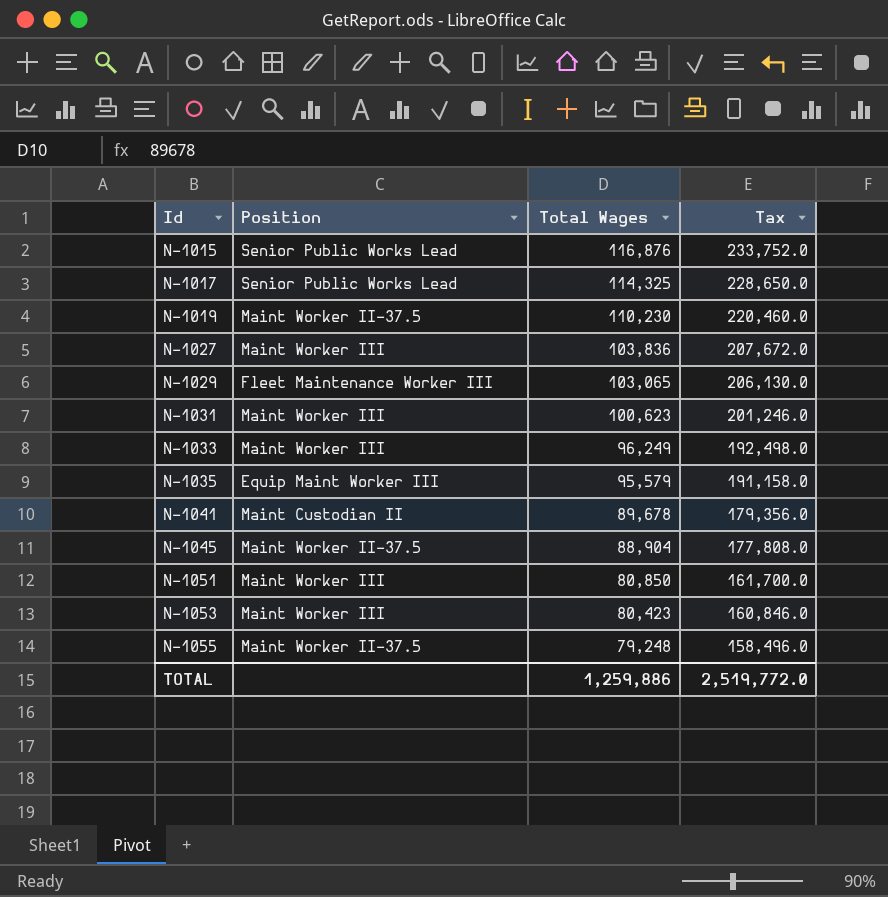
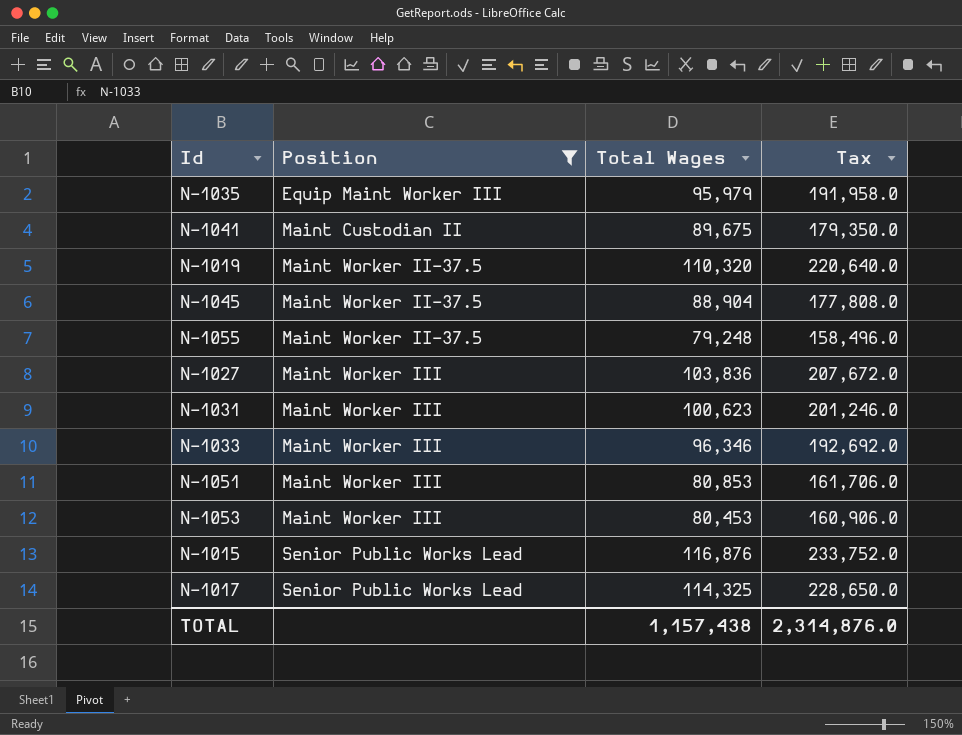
filter: none -> Position != Fleet Maintenance Worker III
row order: Id ascending -> Position ascending
N-1035 | Total Wages: 95,579 -> 95,979
N-1035 | Tax: 191,158.0 -> 191,958.0
N-1041 | Total Wages: 89,678 -> 89,675
N-1041 | Tax: 179,356.0 -> 179,350.0
N-1019 | Total Wages: 110,230 -> 110,320
N-1019 | Tax: 220,460.0 -> 220,640.0
N-1033 | Total Wages: 96,249 -> 96,346
N-1033 | Tax: 192,498.0 -> 192,692.0
N-1051 | Total Wages: 80,850 -> 80,853
N-1051 | Tax: 161,700.0 -> 161,706.0
N-1053 | Total Wages: 80,423 -> 80,453
N-1053 | Tax: 160,846.0 -> 160,906.0
TOTAL | Total Wages: 1,259,886 -> 1,157,438
TOTAL | Tax: 2,519,772.0 -> 2,314,876.0

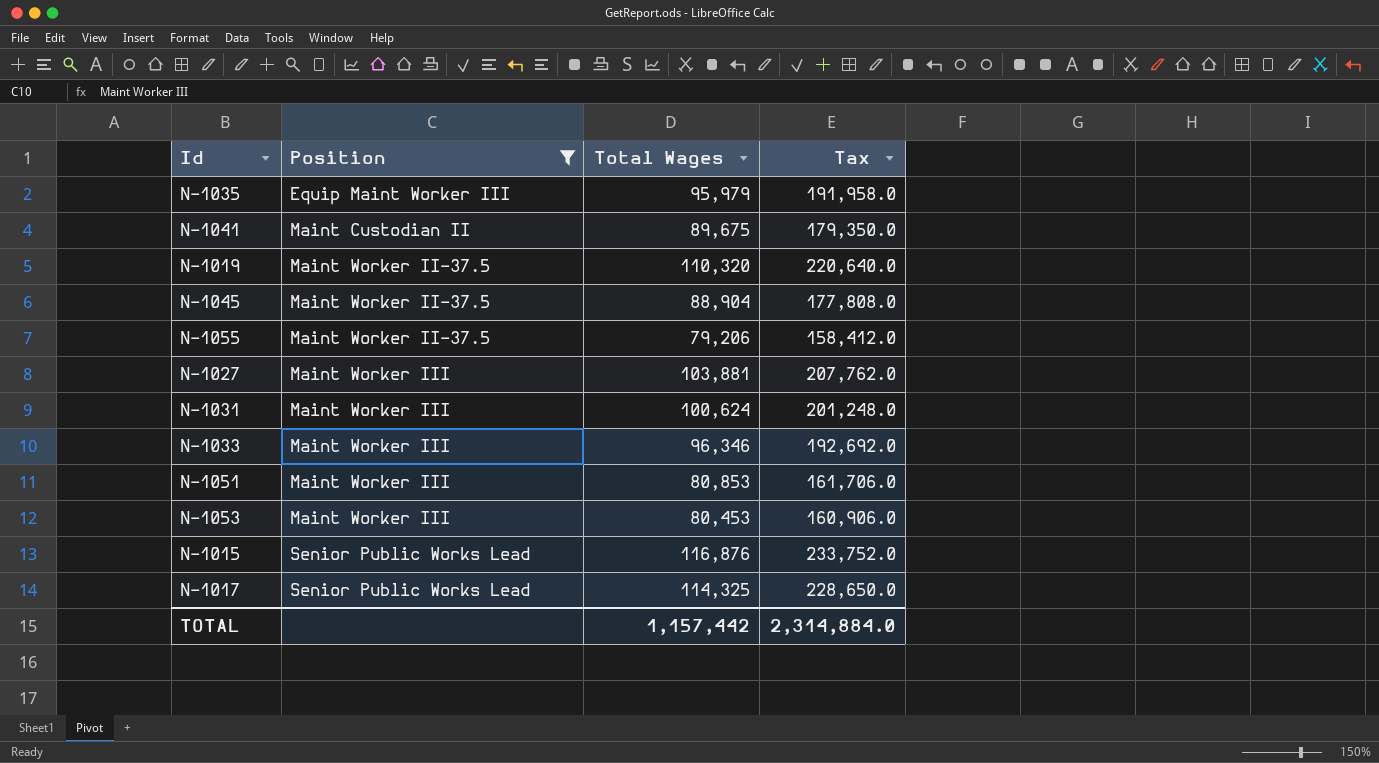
N-1055 | Total Wages: 79,248 -> 79,206
N-1055 | Tax: 158,496.0 -> 158,412.0
N-1027 | Total Wages: 103,836 -> 103,881
N-1027 | Tax: 207,672.0 -> 207,762.0
N-1031 | Total Wages: 100,623 -> 100,624
N-1031 | Tax: 201,246.0 -> 201,248.0
TOTAL | Total Wages: 1,157,438 -> 1,157,442
TOTAL | Tax: 2,314,876.0 -> 2,314,884.0

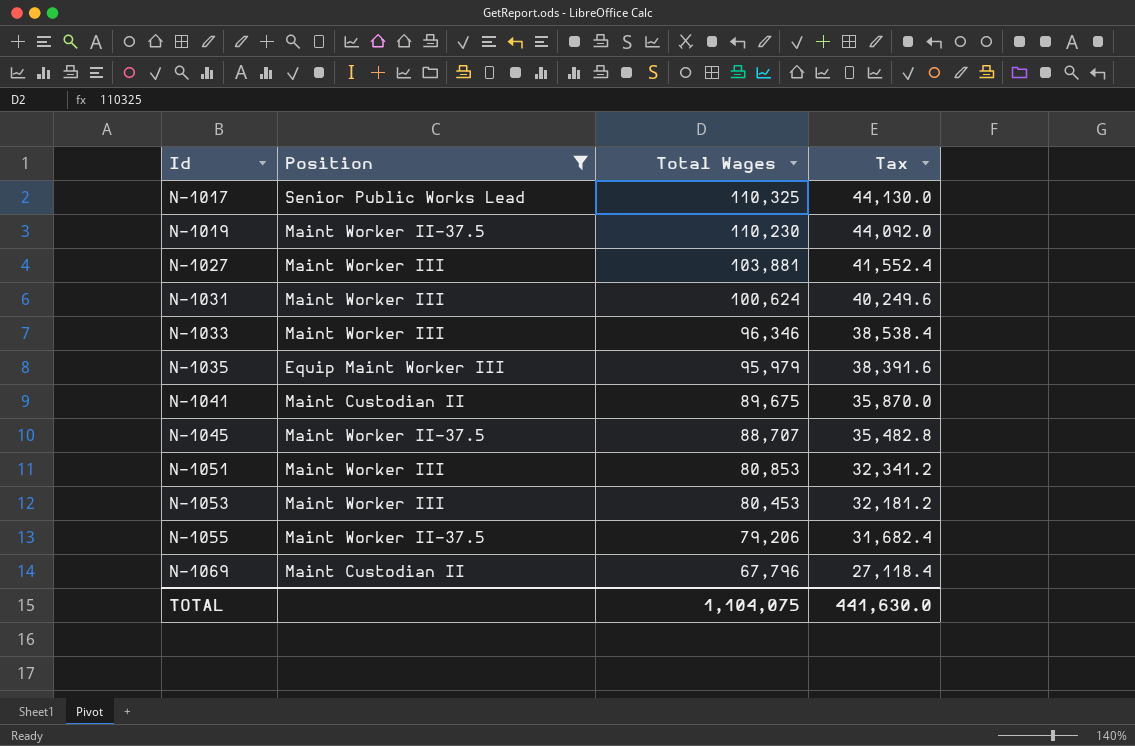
row order: Position ascending -> Id ascending
column Tax | formula: [Total Wages] * 2 -> [Total Wages] * 0.4
row N-1015: Senior Public Works Lead | 116,876 | 233,752.0 -> none
N-1017 | Total Wages: 114,325 -> 110,325
N-1019 | Total Wages: 110,320 -> 110,230
N-1045 | Total Wages: 88,904 -> 88,707
row N-1069: none -> Maint Custodian II | 67,796 | 27,118.4
TOTAL | Total Wages: 1,157,442 -> 1,104,075
TOTAL | Tax: 2,314,884.0 -> 441,630.0

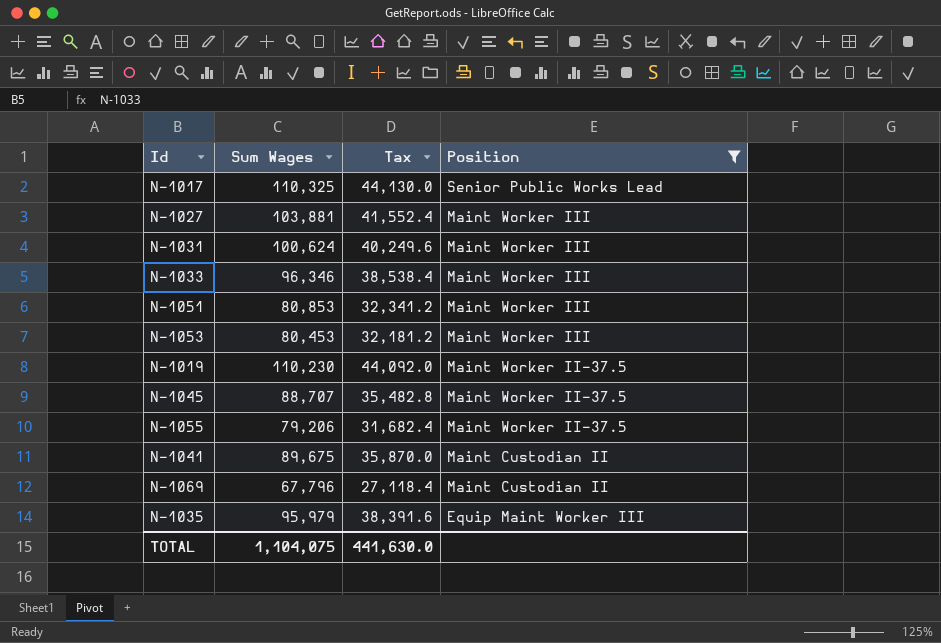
row order: Id ascending -> Position descending
column name: Total Wages -> Sum Wages
column Position | position: 2 -> 4

